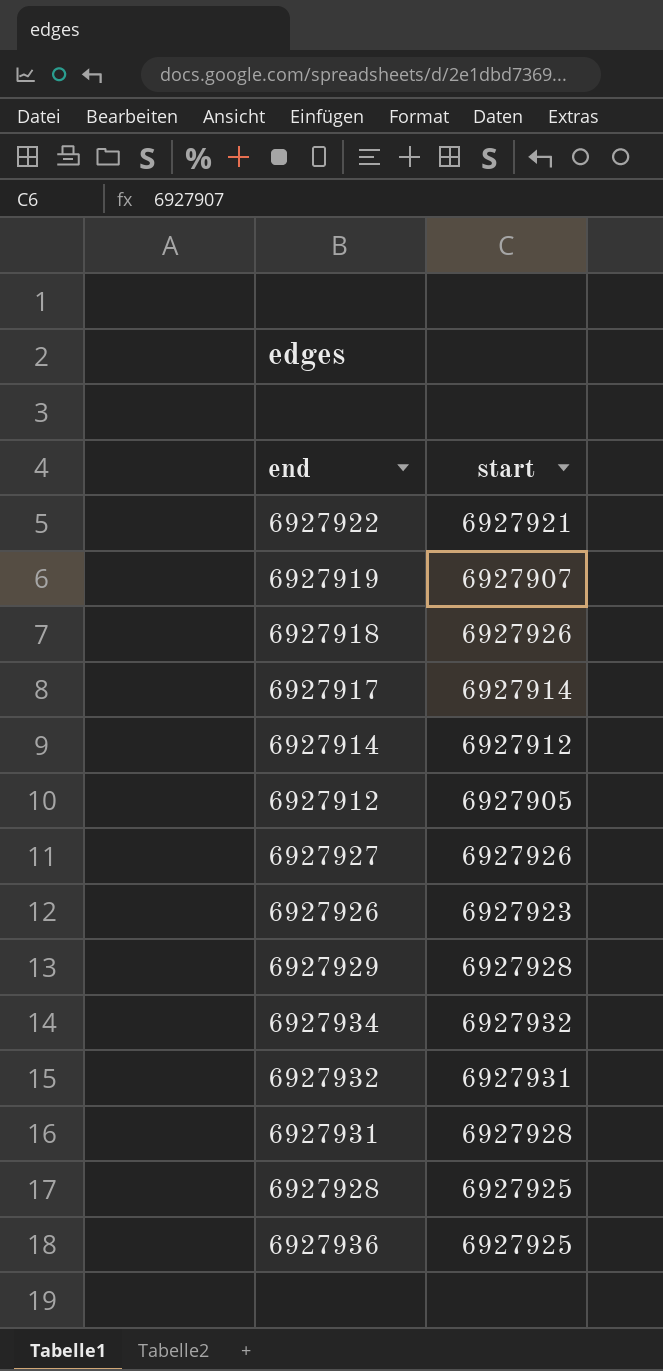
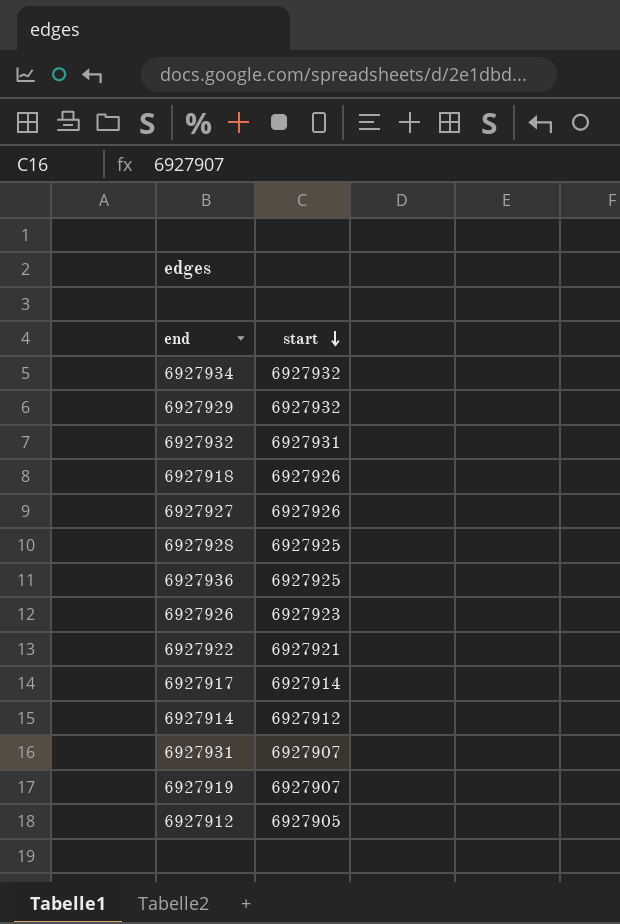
row order: none -> start descending
6927929 | start: 6927928 -> 6927932
6927931 | start: 6927928 -> 6927907

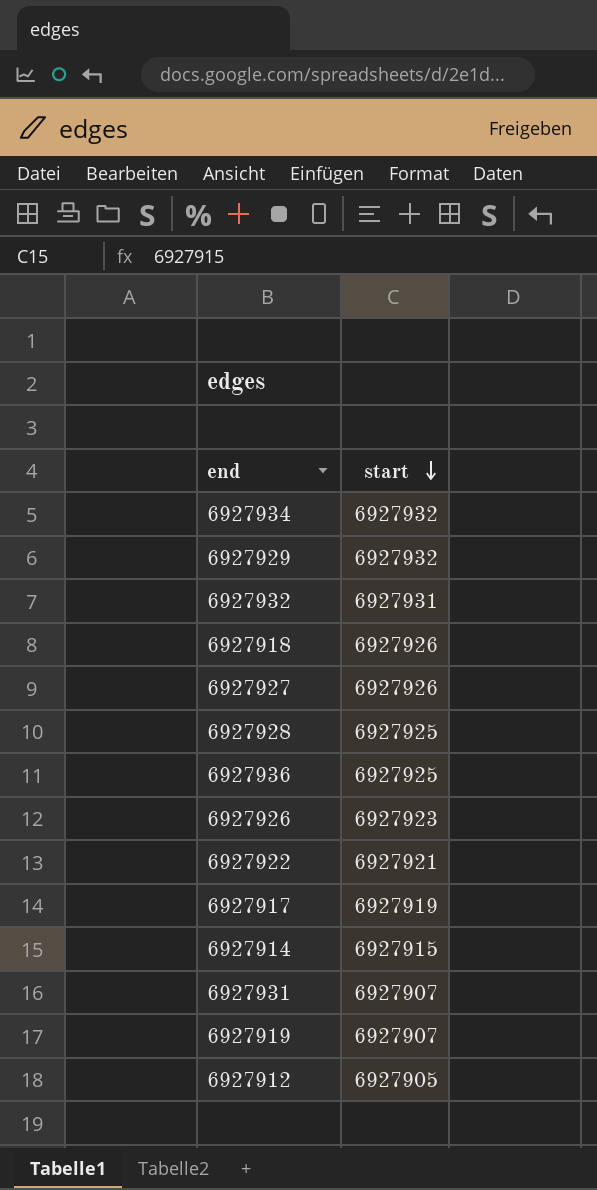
6927917 | start: 6927914 -> 6927919
6927914 | start: 6927912 -> 6927915

